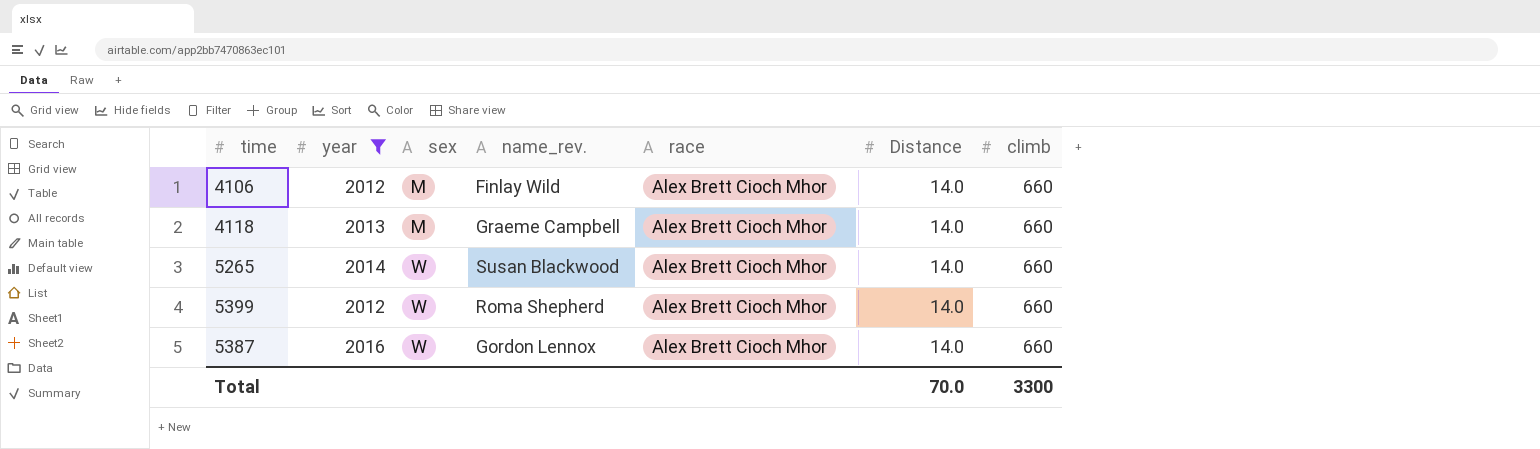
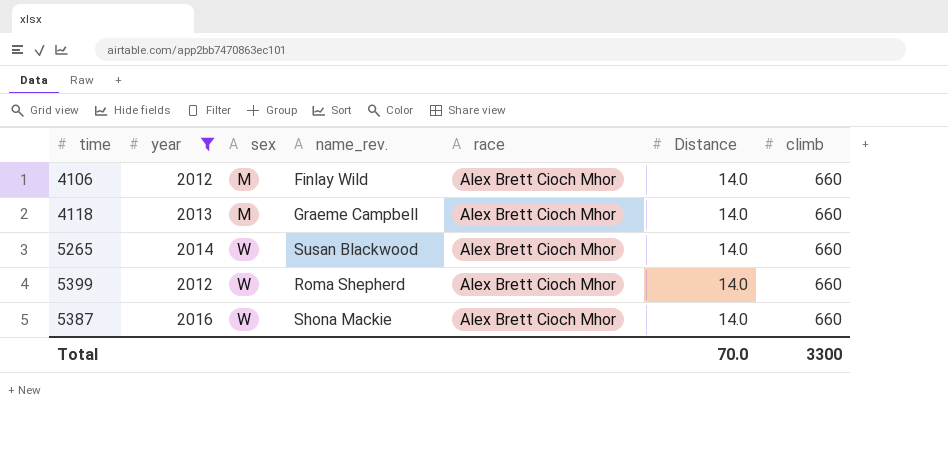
5387 | name_rev.: Gordon Lennox -> Shona Mackie

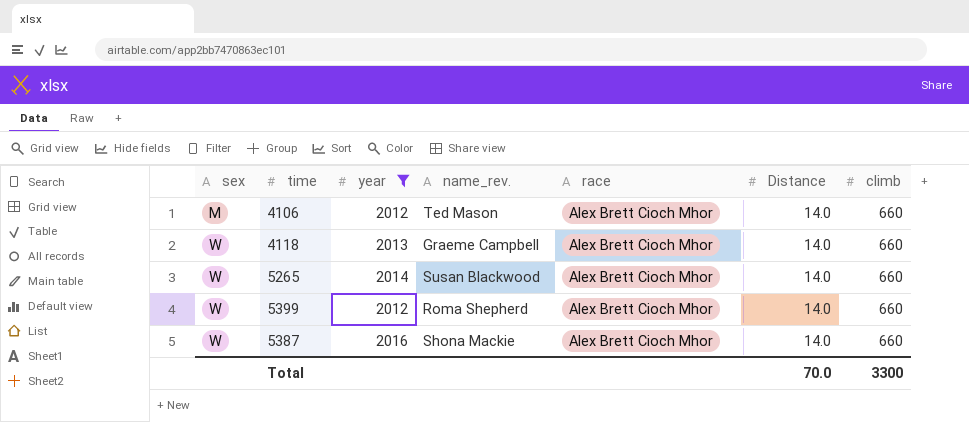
column sex | position: 3 -> 1
4106 | name_rev.: Finlay Wild -> Ted Mason
4118 | sex: M -> W

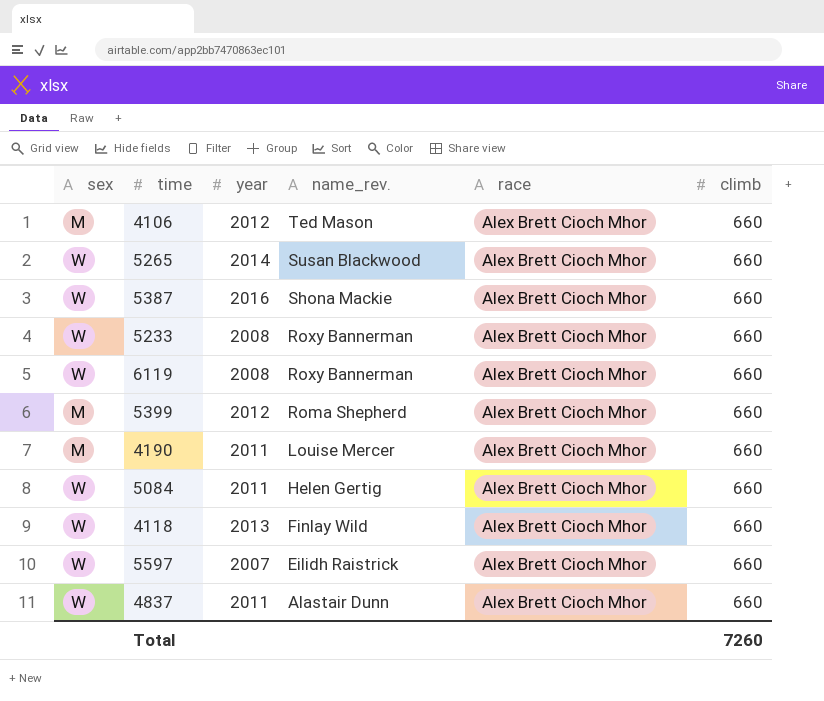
filter: year >= 2012 -> none
row order: sex ascending -> name_rev. descending
column Distance | position: 6 -> none
5399 | sex: W -> M
4118 | name_rev.: Graeme Campbell -> Finlay Wild
Total | climb: 3300 -> 7260

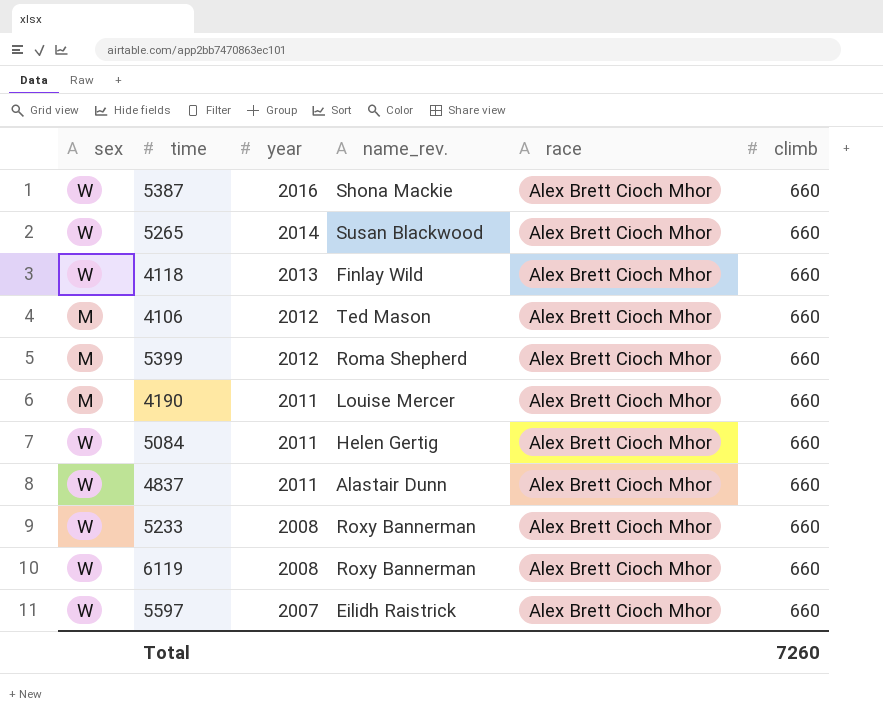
row order: name_rev. descending -> year descending

